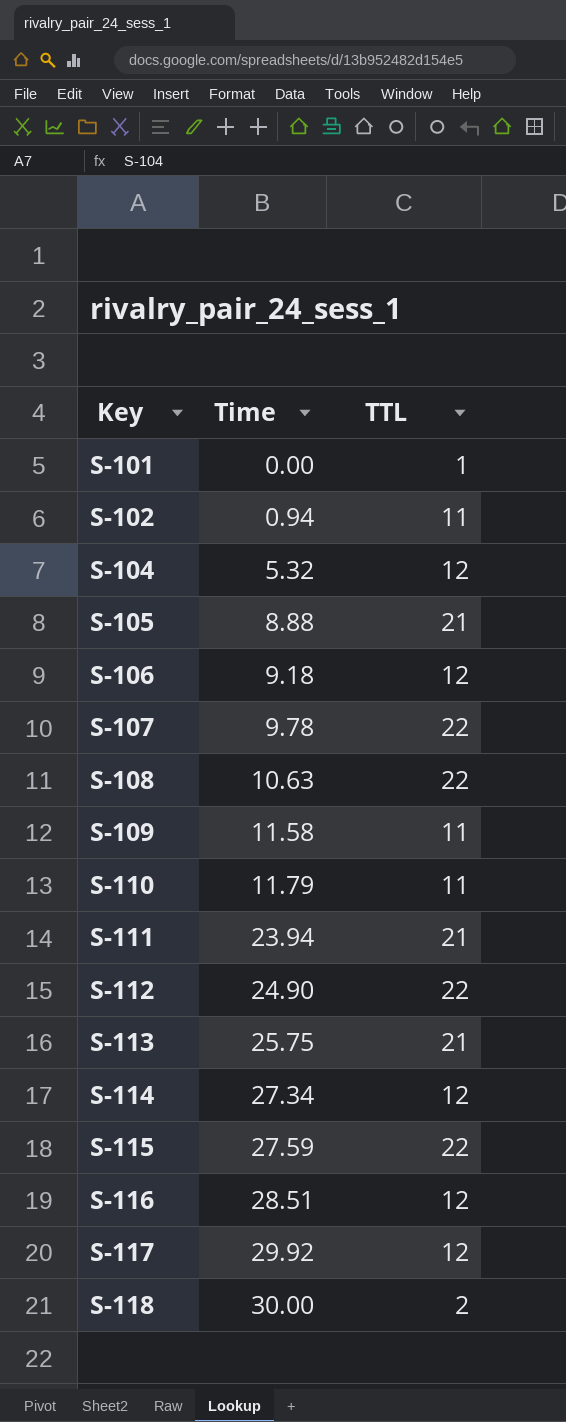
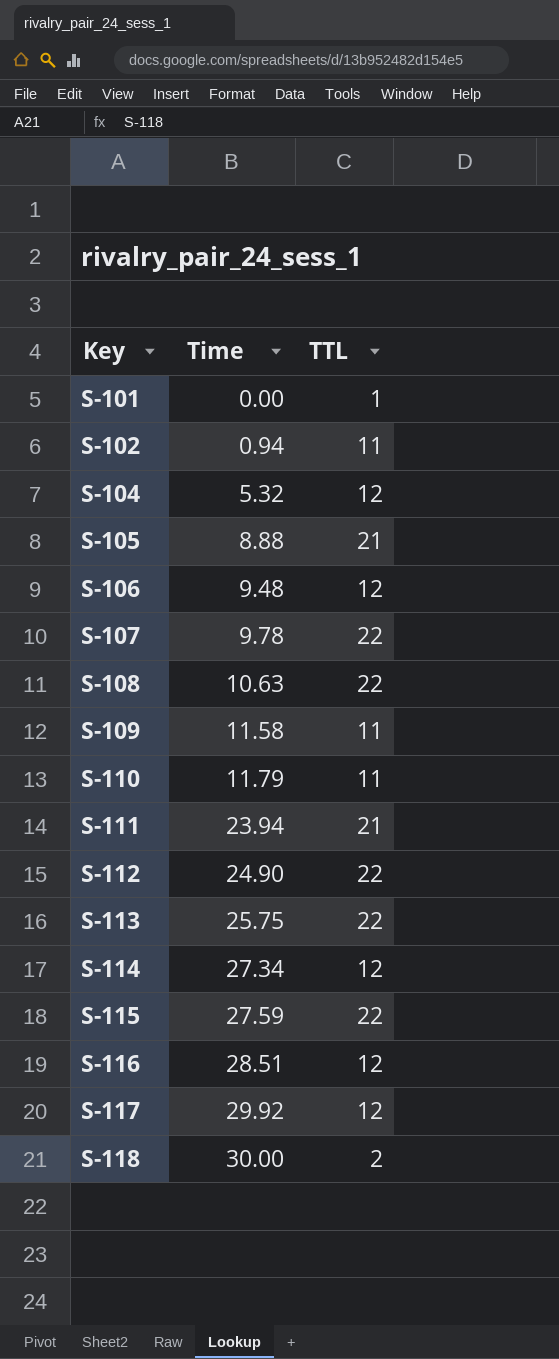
S-106 | Time: 9.18 -> 9.48
S-113 | TTL: 21 -> 22

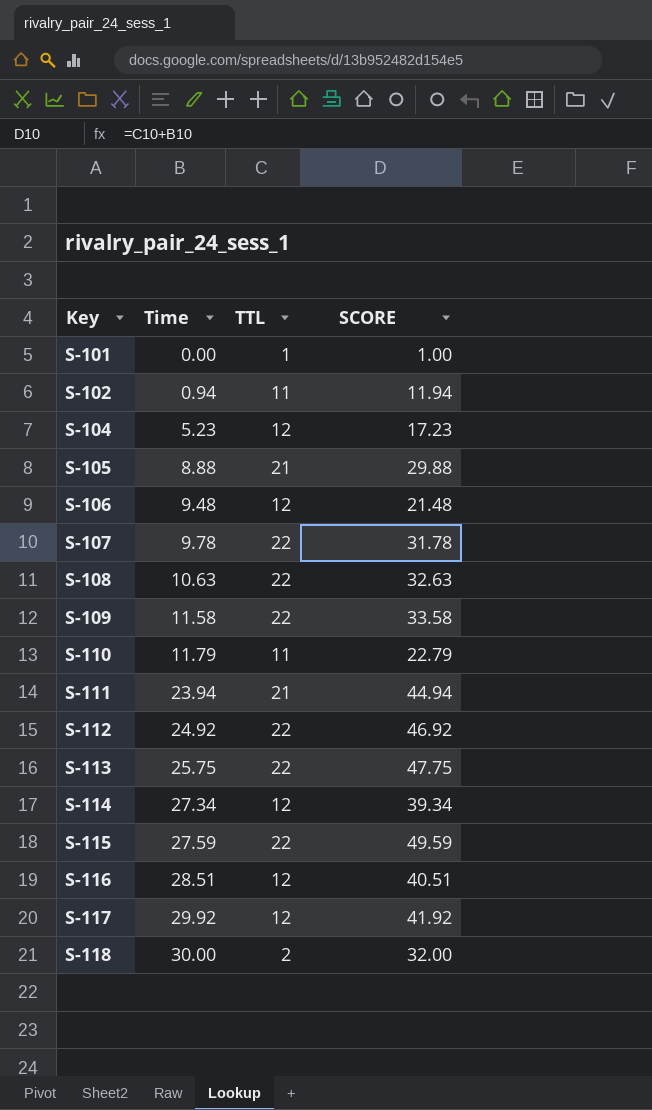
column SCORE | formula: none -> [Time] + [TTL]
S-104 | Time: 5.32 -> 5.23
S-109 | TTL: 11 -> 22
S-112 | Time: 24.90 -> 24.92

